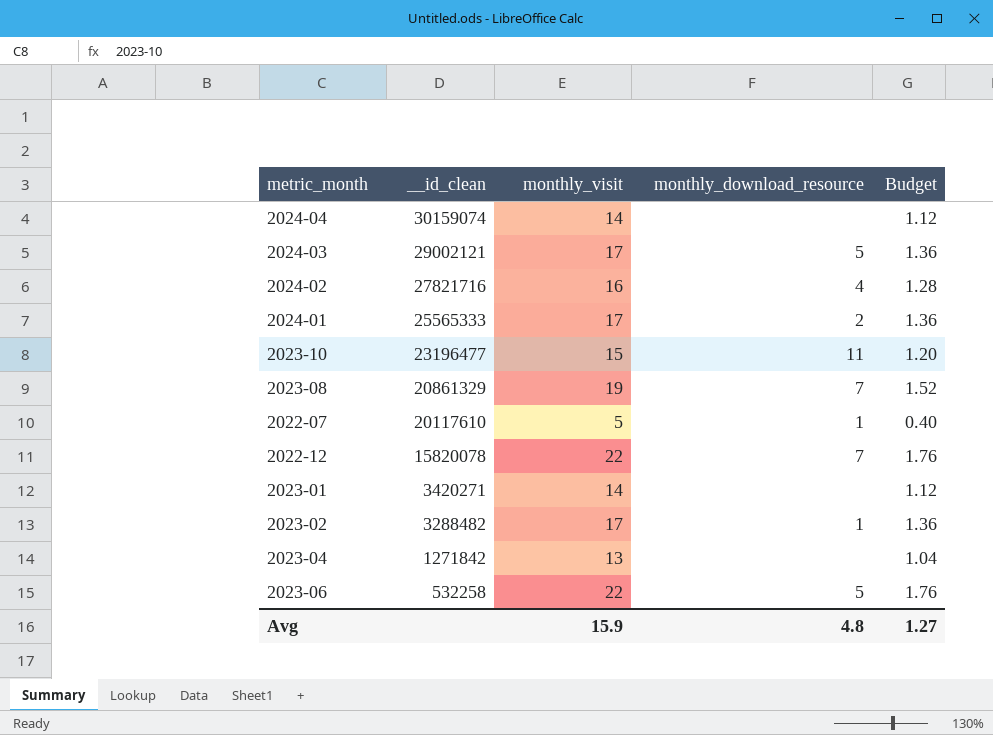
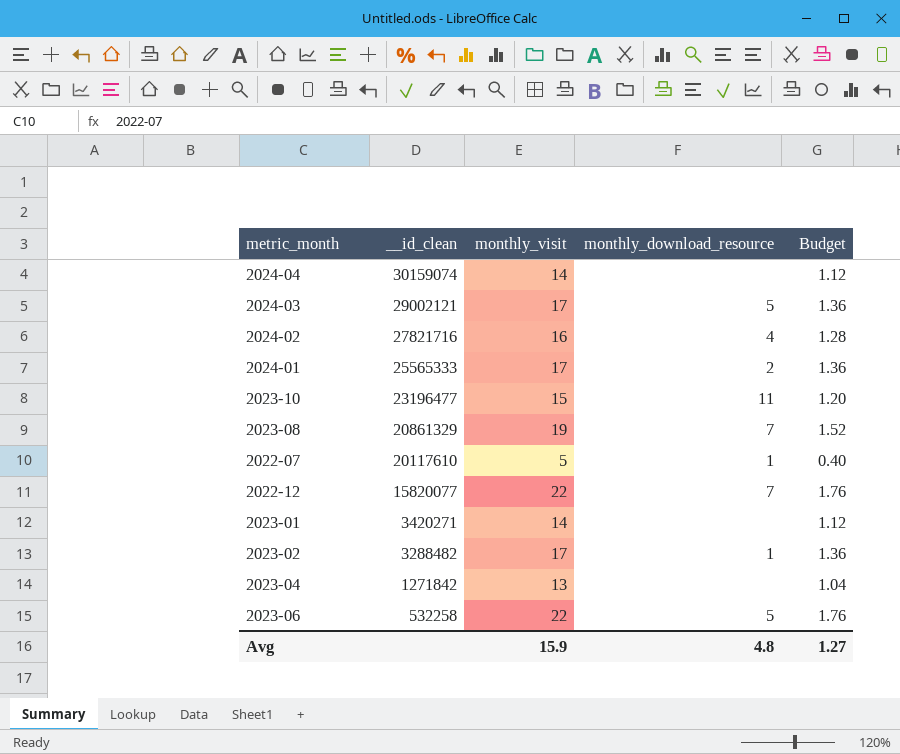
2022-12 | __id_clean: 15820078 -> 15820077

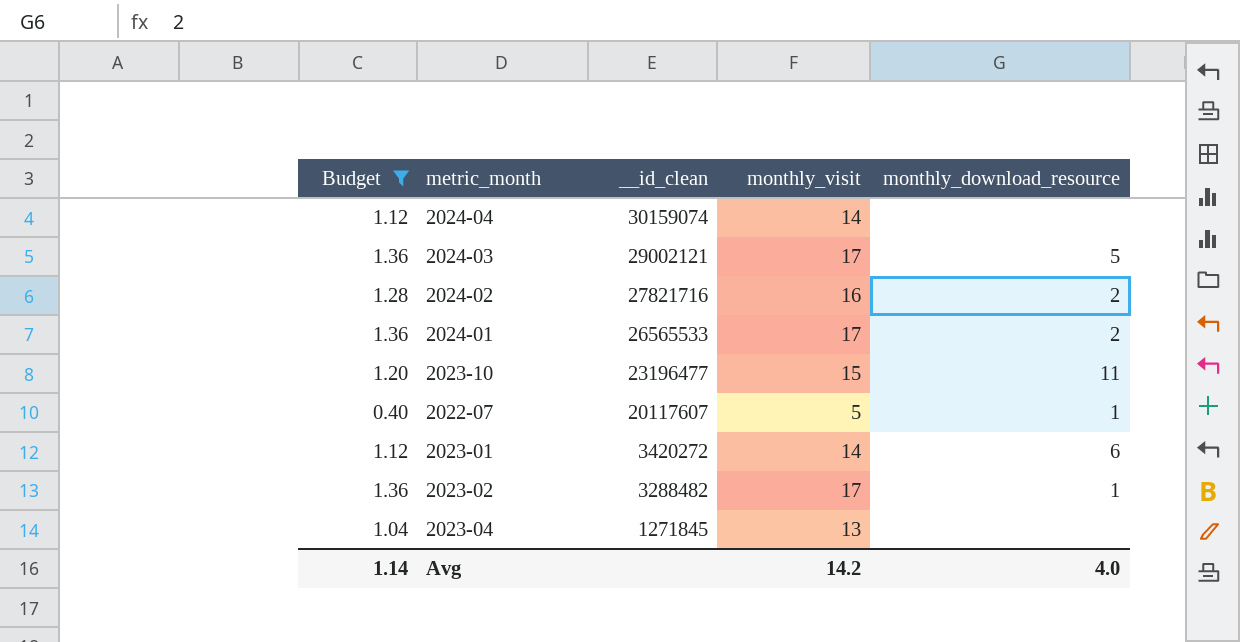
filter: none -> Budget <= 1.36
column Budget | position: 5 -> 1
2024-02 | monthly_download_resource: 4 -> 2
2024-01 | __id_clean: 25565333 -> 26565533
2022-07 | __id_clean: 20117610 -> 20117607
2023-01 | __id_clean: 3420271 -> 3420272
2023-01 | monthly_download_resource: none -> 6
2023-04 | __id_clean: 1271842 -> 1271845
Avg | Budget: 1.27 -> 1.14
Avg | monthly_visit: 15.9 -> 14.2
Avg | monthly_download_resource: 4.8 -> 4.0

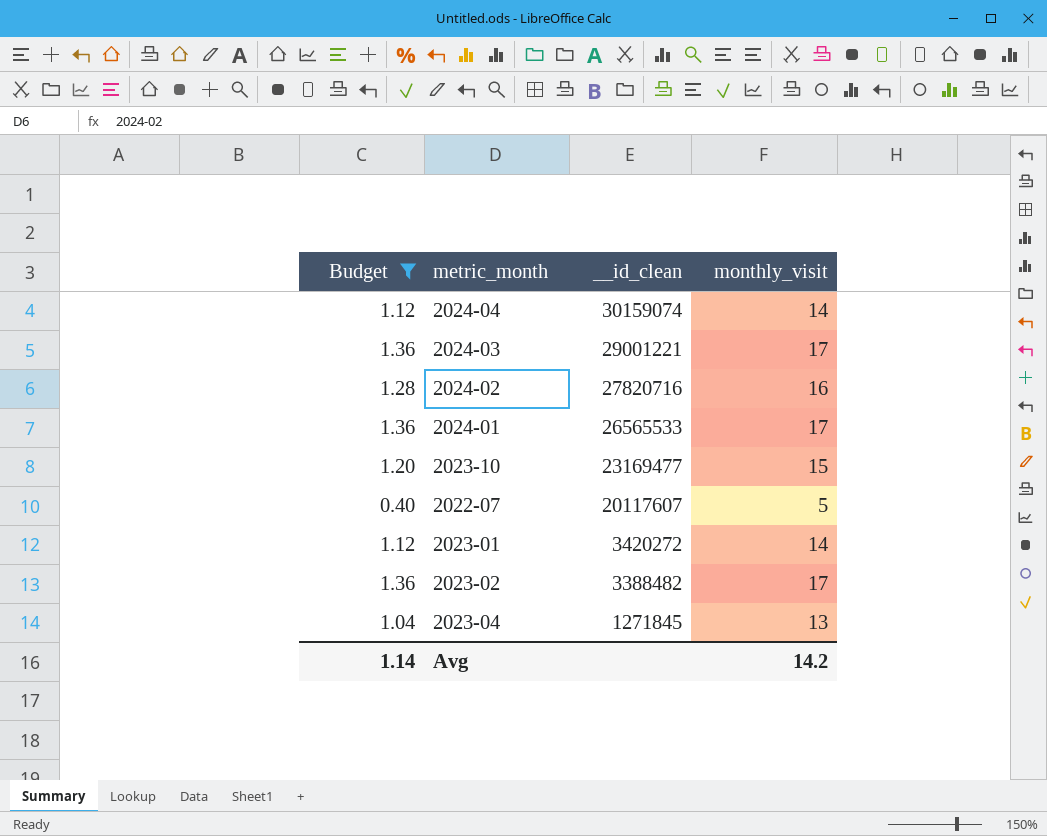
column monthly_download_resource | position: 5 -> none
2024-03 | __id_clean: 29002121 -> 29001221
2024-02 | __id_clean: 27821716 -> 27820716
2023-10 | __id_clean: 23196477 -> 23169477
2023-02 | __id_clean: 3288482 -> 3388482

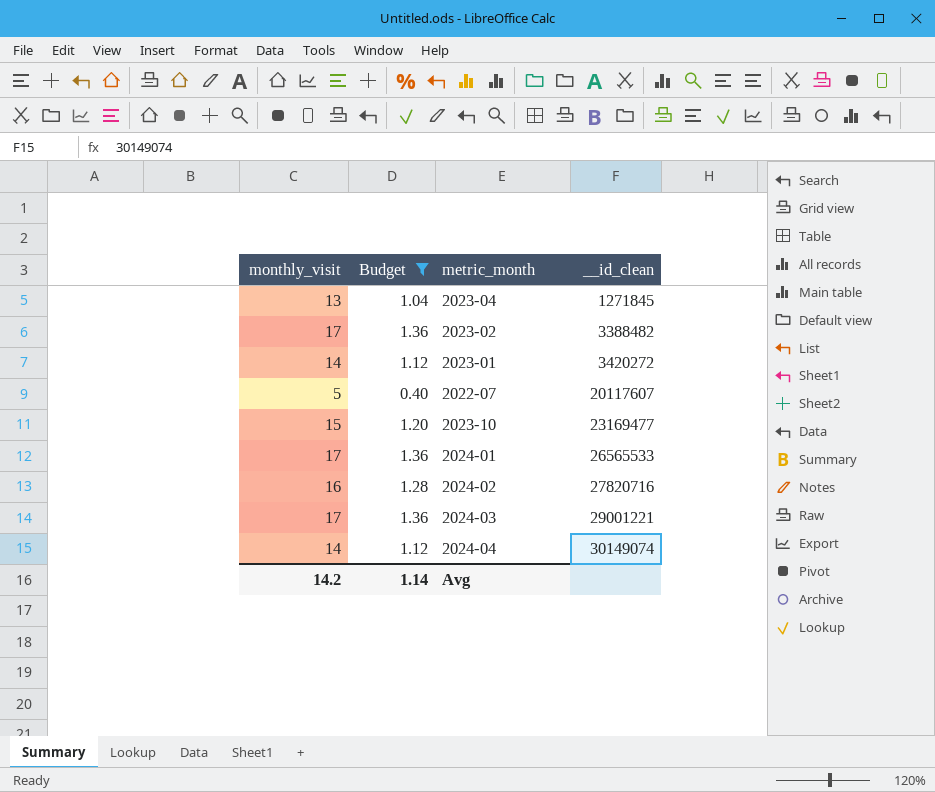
row order: __id_clean descending -> __id_clean ascending
column monthly_visit | position: 4 -> 1
2024-04 | __id_clean: 30159074 -> 30149074

